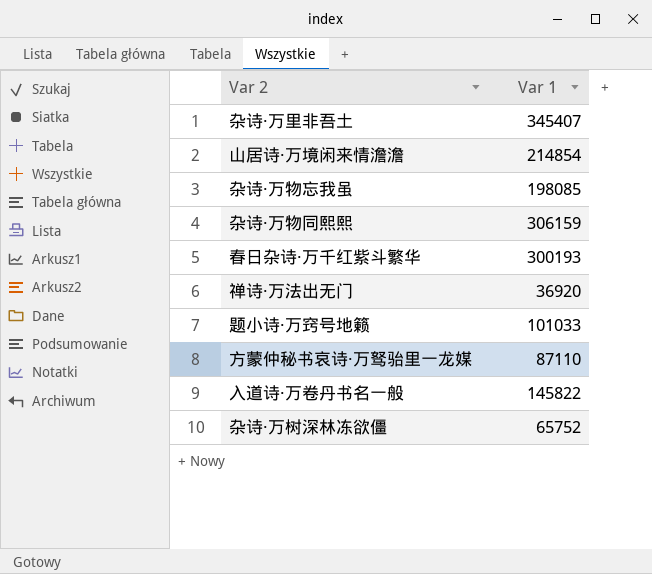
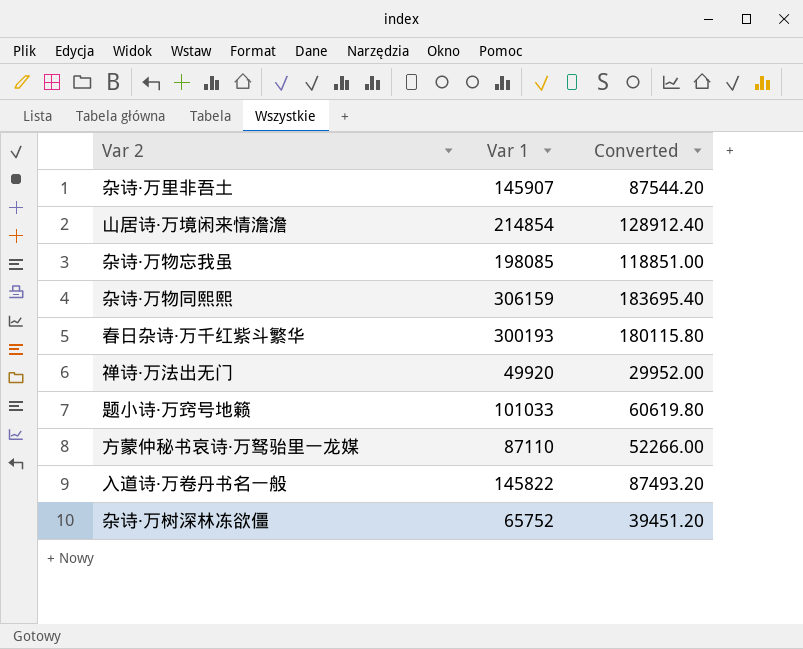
column Converted | formula: none -> [Var 1] * 0.6
杂诗·万里非吾土 | Var 1: 345407 -> 145907
禅诗·万法出无门 | Var 1: 36920 -> 49920

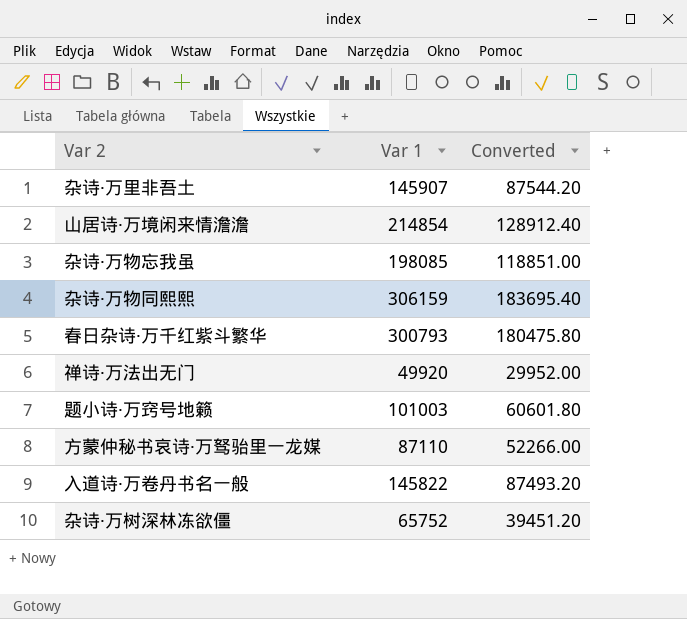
春日杂诗·万千红紫斗繁华 | Var 1: 300193 -> 300793
春日杂诗·万千红紫斗繁华 | Converted: 180115.80 -> 180475.80
题小诗·万窍号地籁 | Var 1: 101033 -> 101003
题小诗·万窍号地籁 | Converted: 60619.80 -> 60601.80

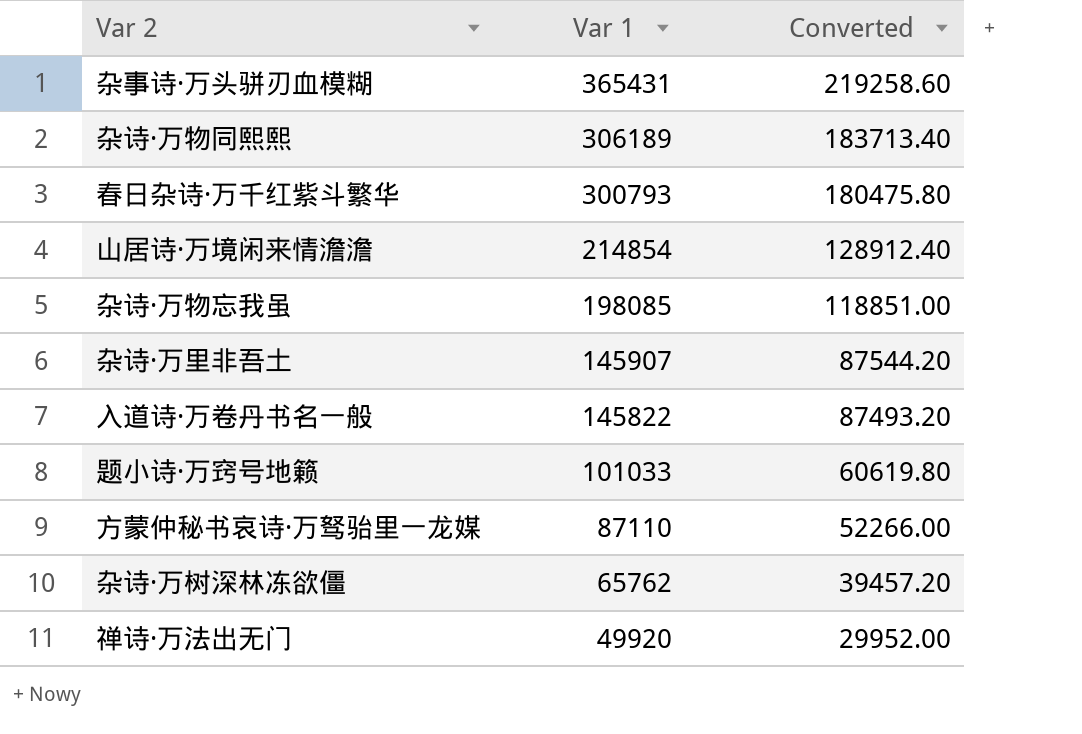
row order: none -> Var 1 descending
row 杂事诗·万头骈刃血模糊: none -> 365431 | 219258.60
杂诗·万物同熙熙 | Var 1: 306159 -> 306189
杂诗·万物同熙熙 | Converted: 183695.40 -> 183713.40
题小诗·万窍号地籁 | Var 1: 101003 -> 101033
题小诗·万窍号地籁 | Converted: 60601.80 -> 60619.80
杂诗·万树深林冻欲僵 | Var 1: 65752 -> 65762
杂诗·万树深林冻欲僵 | Converted: 39451.20 -> 39457.20

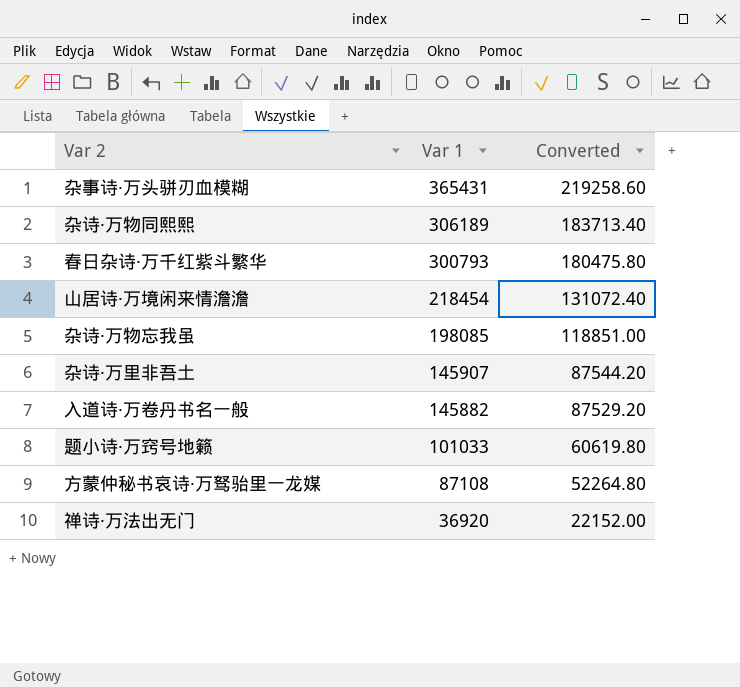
row 杂诗·万树深林冻欲僵: 65762 | 39457.20 -> none
山居诗·万境闲来情澹澹 | Var 1: 214854 -> 218454
山居诗·万境闲来情澹澹 | Converted: 128912.40 -> 131072.40
入道诗·万卷丹书名一般 | Var 1: 145822 -> 145882
入道诗·万卷丹书名一般 | Converted: 87493.20 -> 87529.20
方蒙仲秘书哀诗·万驽骀里一龙媒 | Var 1: 87110 -> 87108
方蒙仲秘书哀诗·万驽骀里一龙媒 | Converted: 52266.00 -> 52264.80
禅诗·万法出无门 | Var 1: 49920 -> 36920
禅诗·万法出无门 | Converted: 29952.00 -> 22152.00

